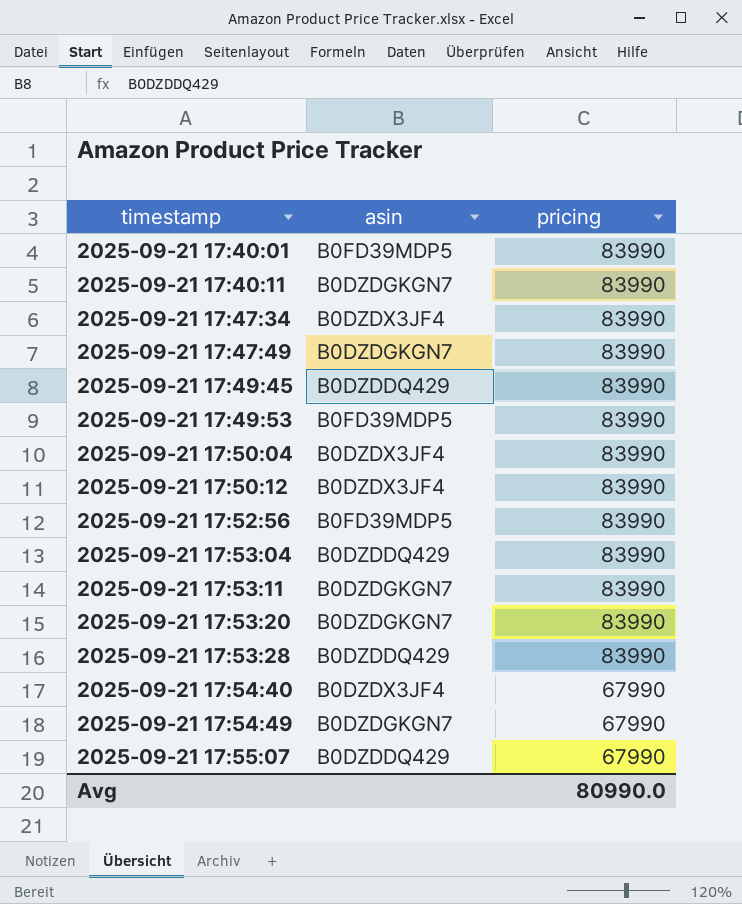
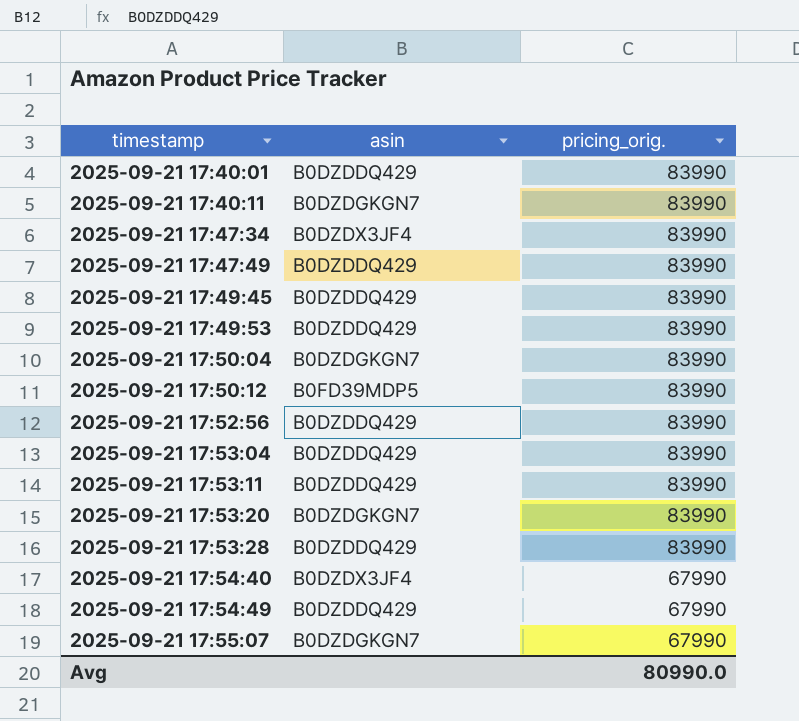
column name: pricing -> pricing_orig.
2025-09-21 17:40:01 | asin: B0FD39MDP5 -> B0DZDDQ429
2025-09-21 17:47:49 | asin: B0DZDGKGN7 -> B0DZDDQ429
2025-09-21 17:49:53 | asin: B0FD39MDP5 -> B0DZDDQ429
2025-09-21 17:50:04 | asin: B0DZDX3JF4 -> B0DZDGKGN7
2025-09-21 17:50:12 | asin: B0DZDX3JF4 -> B0FD39MDP5
2025-09-21 17:52:56 | asin: B0FD39MDP5 -> B0DZDDQ429
2025-09-21 17:53:11 | asin: B0DZDGKGN7 -> B0DZDDQ429
2025-09-21 17:54:49 | asin: B0DZDGKGN7 -> B0DZDDQ429
2025-09-21 17:55:07 | asin: B0DZDDQ429 -> B0DZDGKGN7

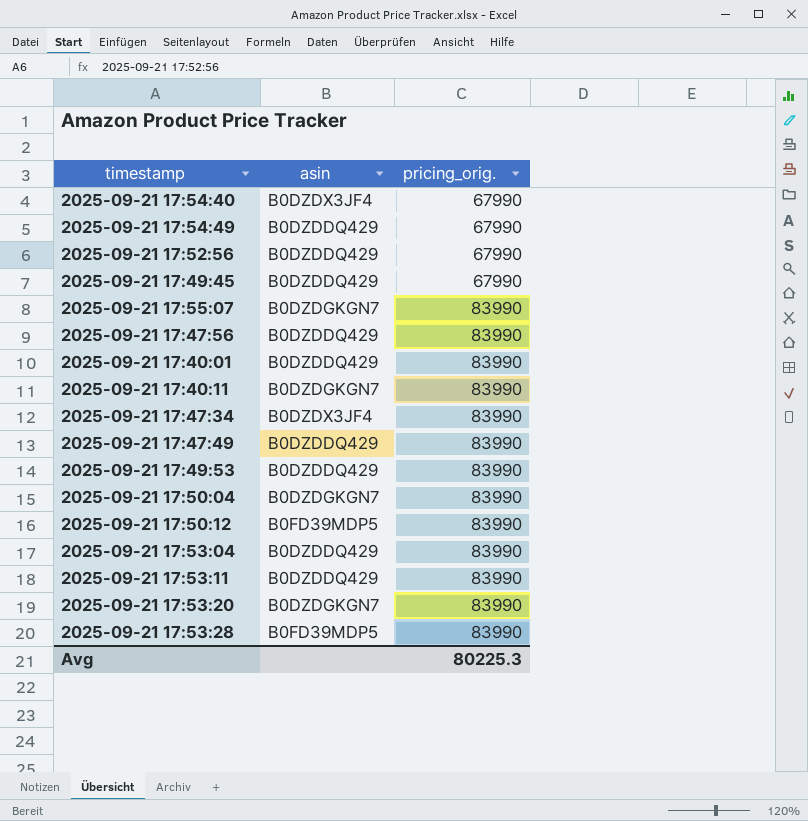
row order: timestamp ascending -> pricing_orig. ascending
2025-09-21 17:52:56 | pricing_orig.: 83990 -> 67990
2025-09-21 17:49:45 | pricing_orig.: 83990 -> 67990
2025-09-21 17:55:07 | pricing_orig.: 67990 -> 83990
row 2025-09-21 17:47:56: none -> B0DZDDQ429 | 83990
2025-09-21 17:53:28 | asin: B0DZDDQ429 -> B0FD39MDP5
Avg | pricing_orig.: 80990.0 -> 80225.3

